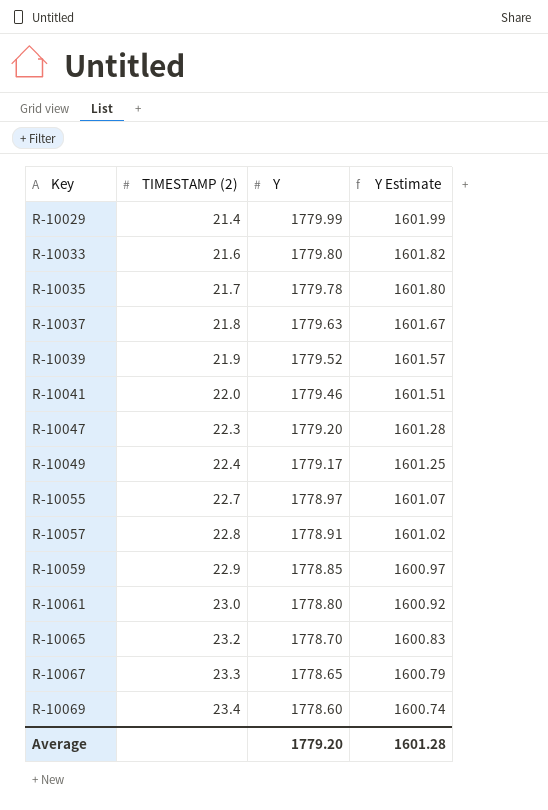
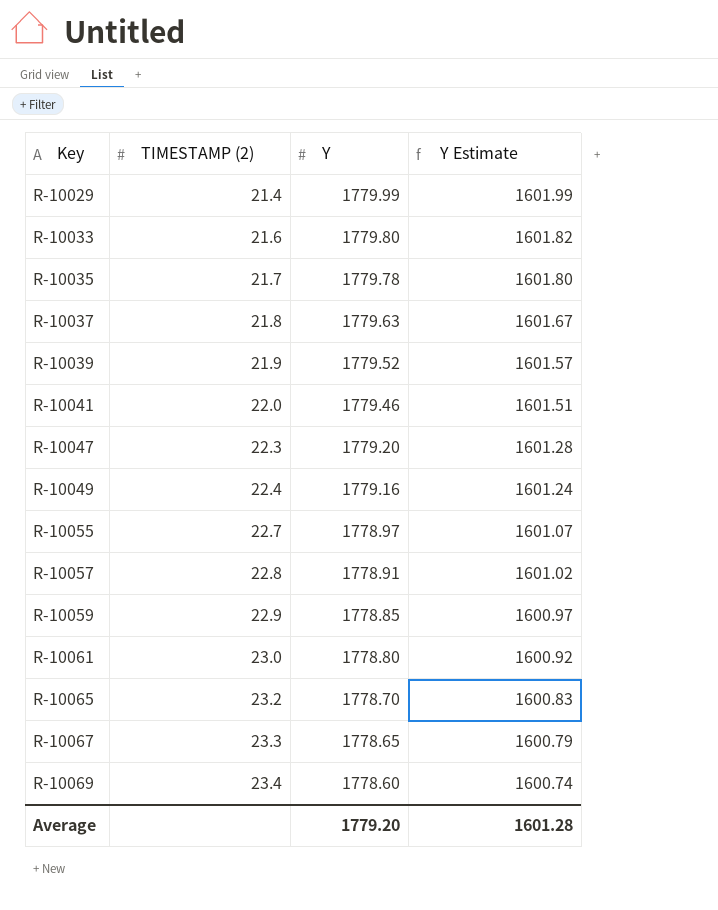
R-10049 | Y: 1779.17 -> 1779.16
R-10049 | Y Estimate: 1601.25 -> 1601.24

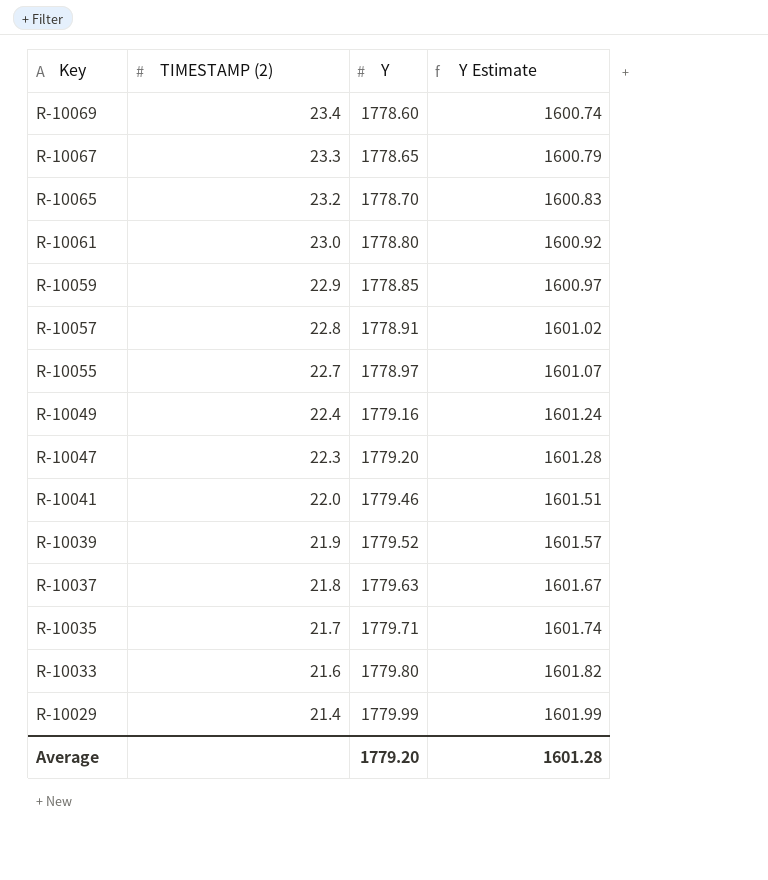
row order: Key ascending -> Key descending
R-10035 | Y: 1779.78 -> 1779.71
R-10035 | Y Estimate: 1601.80 -> 1601.74

